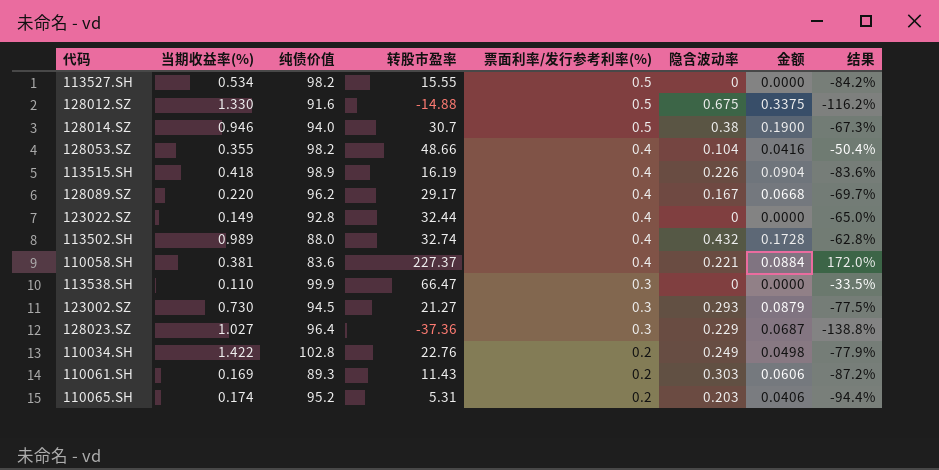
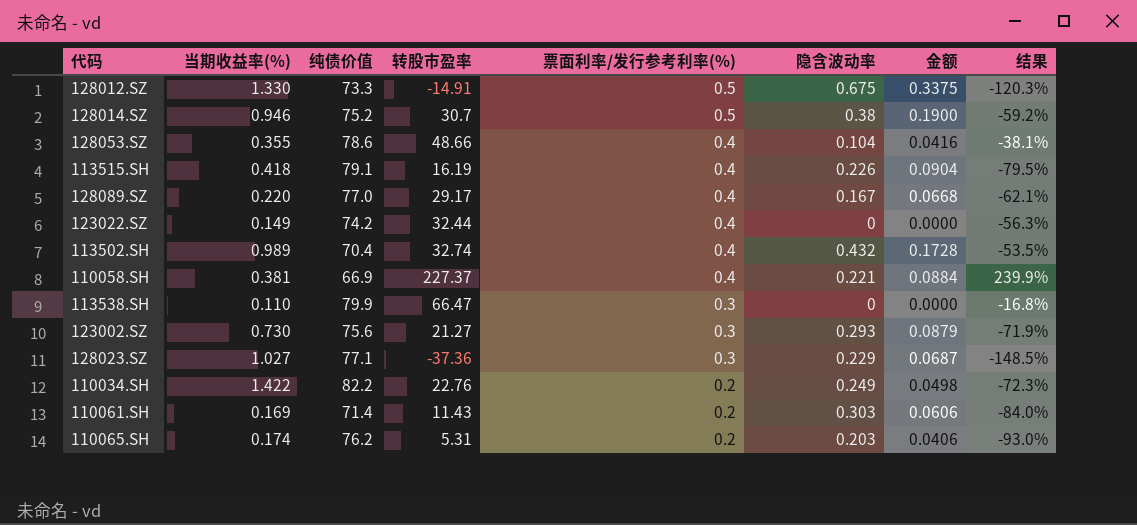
row 113527.SH: 0.534 | 98.2 | 15.55 | 0.5 | 0 | 0.0000 | -84.2% -> none
128012.SZ | 纯债价值: 91.6 -> 73.3
128012.SZ | 转股市盈率: -14.88 -> -14.91
128012.SZ | 结果: -116.2% -> -120.3%
128014.SZ | 纯债价值: 94.0 -> 75.2
128014.SZ | 结果: -67.3% -> -59.2%
128053.SZ | 纯债价值: 98.2 -> 78.6
128053.SZ | 结果: -50.4% -> -38.1%
113515.SH | 纯债价值: 98.9 -> 79.1
113515.SH | 结果: -83.6% -> -79.5%
128089.SZ | 纯债价值: 96.2 -> 77.0
128089.SZ | 结果: -69.7% -> -62.1%
123022.SZ | 纯债价值: 92.8 -> 74.2
123022.SZ | 结果: -65.0% -> -56.3%
113502.SH | 纯债价值: 88.0 -> 70.4
113502.SH | 结果: -62.8% -> -53.5%
110058.SH | 纯债价值: 83.6 -> 66.9
110058.SH | 结果: 172.0% -> 239.9%
113538.SH | 纯债价值: 99.9 -> 79.9
113538.SH | 结果: -33.5% -> -16.8%
123002.SZ | 纯债价值: 94.5 -> 75.6
123002.SZ | 结果: -77.5% -> -71.9%
128023.SZ | 纯债价值: 96.4 -> 77.1
128023.SZ | 结果: -138.8% -> -148.5%
110034.SH | 纯债价值: 102.8 -> 82.2
110034.SH | 结果: -77.9% -> -72.3%
110061.SH | 纯债价值: 89.3 -> 71.4
110061.SH | 结果: -87.2% -> -84.0%
110065.SH | 纯债价值: 95.2 -> 76.2
110065.SH | 结果: -94.4% -> -93.0%

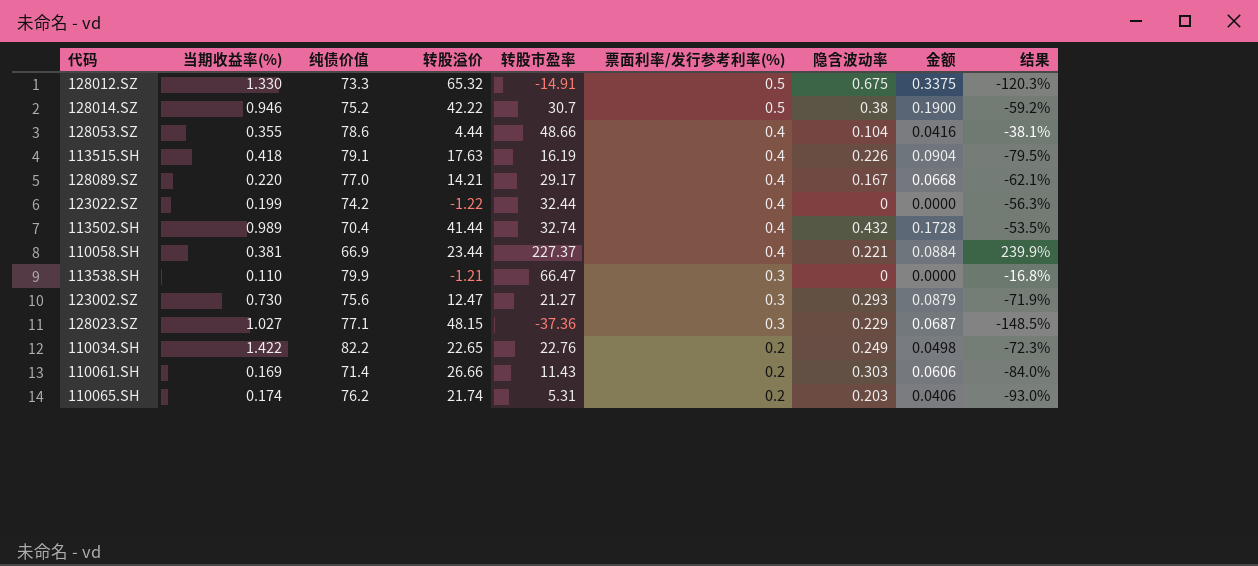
column 转股溢价 | position: none -> 4
123022.SZ | 当期收益率(%): 0.149 -> 0.199

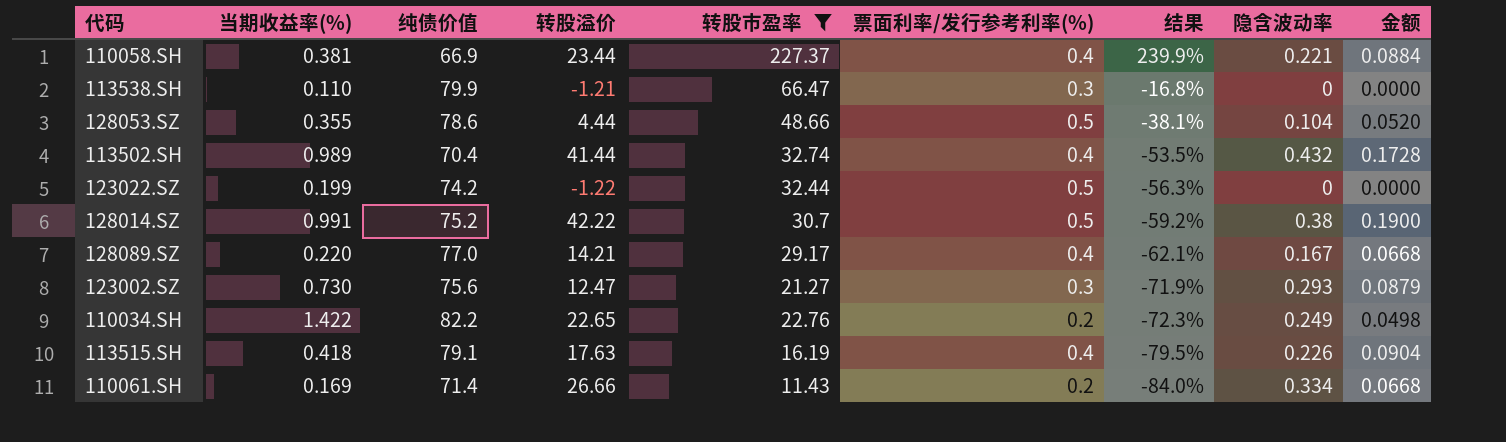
filter: none -> 转股市盈率 >= 11.43
row order: 票面利率/发行参考利率(%) descending -> 结果 descending
column 结果 | position: 9 -> 7
128053.SZ | 票面利率/发行参考利率(%): 0.4 -> 0.5
128053.SZ | 金额: 0.0416 -> 0.0520
123022.SZ | 票面利率/发行参考利率(%): 0.4 -> 0.5
128014.SZ | 当期收益率(%): 0.946 -> 0.991
110061.SH | 隐含波动率: 0.303 -> 0.334
110061.SH | 金额: 0.0606 -> 0.0668

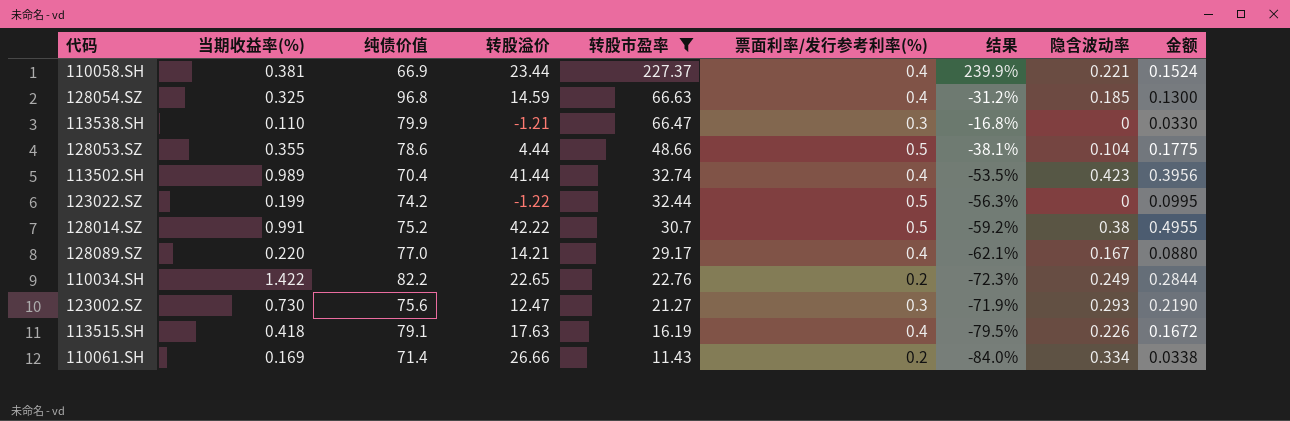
row order: 结果 descending -> 转股市盈率 descending
column 金额 | formula: [票面利率/发行参考利率(%)] * [隐含波动率] -> [当期收益率(%)] * [票面利率/发行参考利率(%)]
row 128054.SZ: none -> 0.325 | 96.8 | 14.59 | 66.63 | 0.4 | -31.2% | 0.185 | 0.1300
113502.SH | 隐含波动率: 0.432 -> 0.423

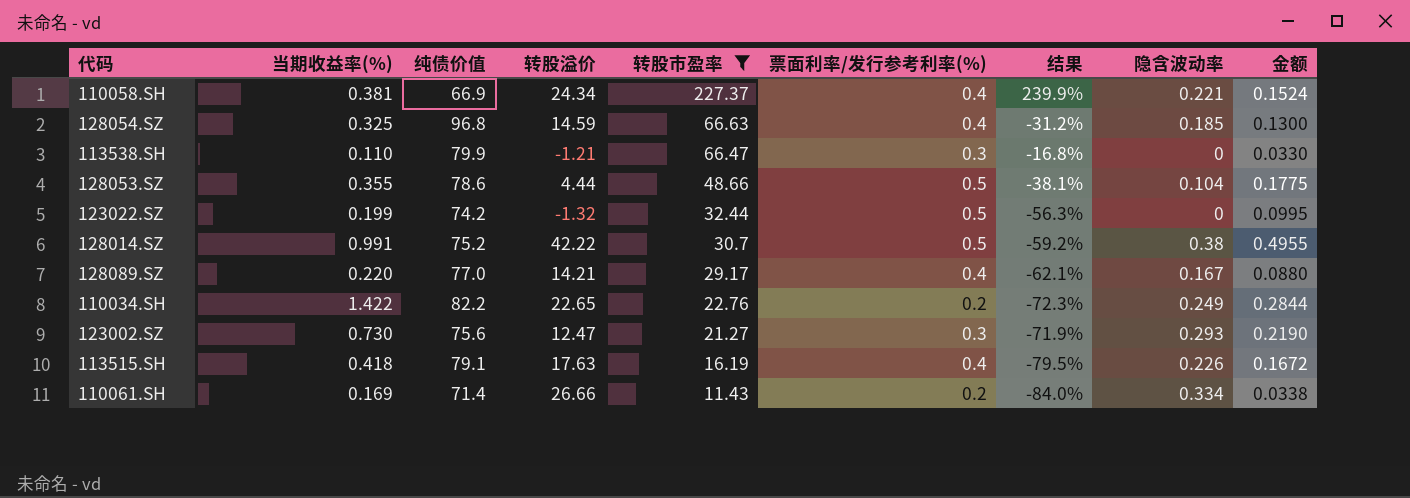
row 113502.SH: 0.989 | 70.4 | 41.44 | 32.74 | 0.4 | -53.5% | 0.423 | 0.3956 -> none
110058.SH | 转股溢价: 23.44 -> 24.34
123022.SZ | 转股溢价: -1.22 -> -1.32

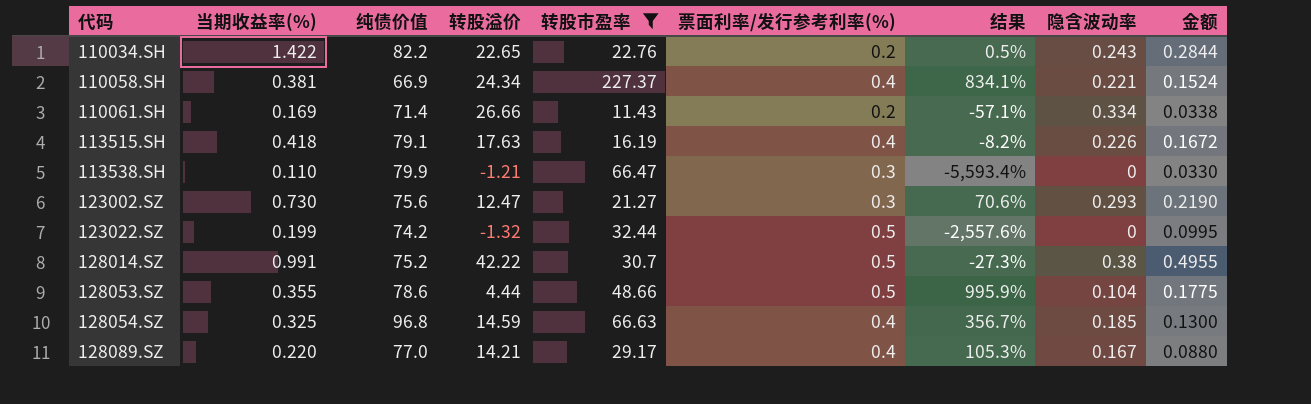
row order: 转股市盈率 descending -> 代码 ascending
column 结果 | formula: ([转股市盈率] - [纯债价值]) / [纯债价值] -> ([转股市盈率] - [转股溢价]) / [转股溢价]
110034.SH | 隐含波动率: 0.249 -> 0.243

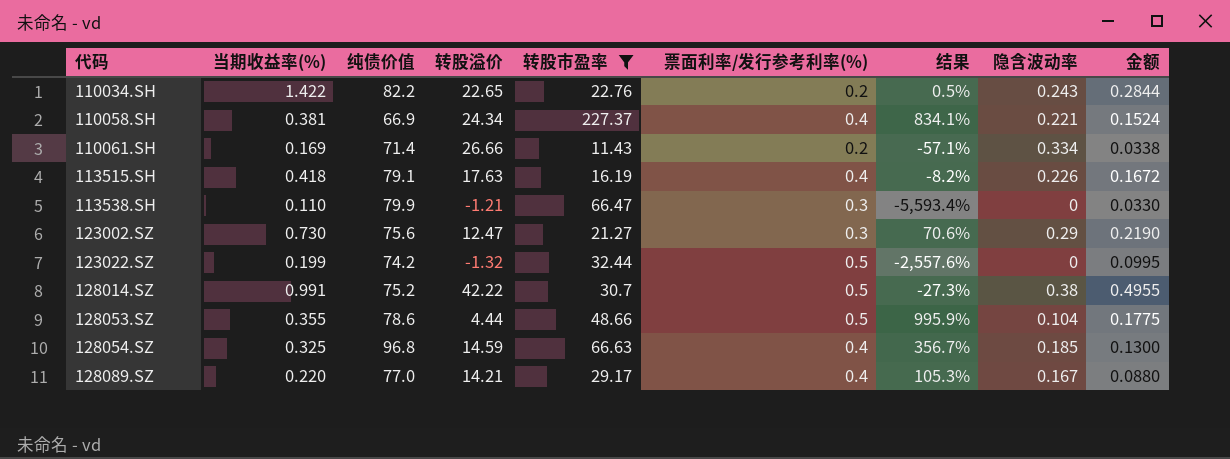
123002.SZ | 隐含波动率: 0.293 -> 0.29

